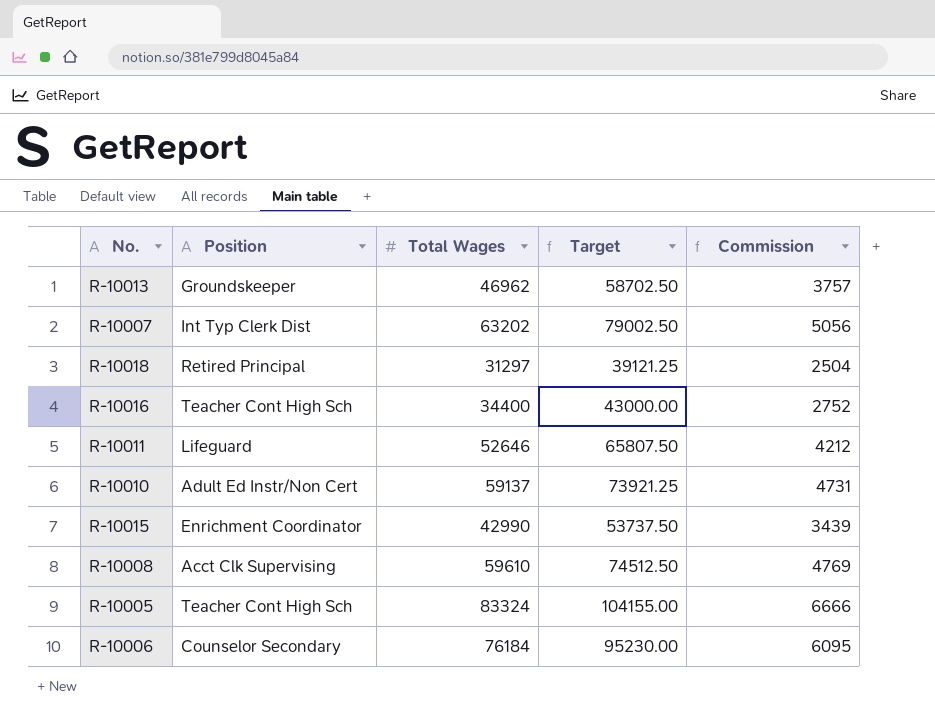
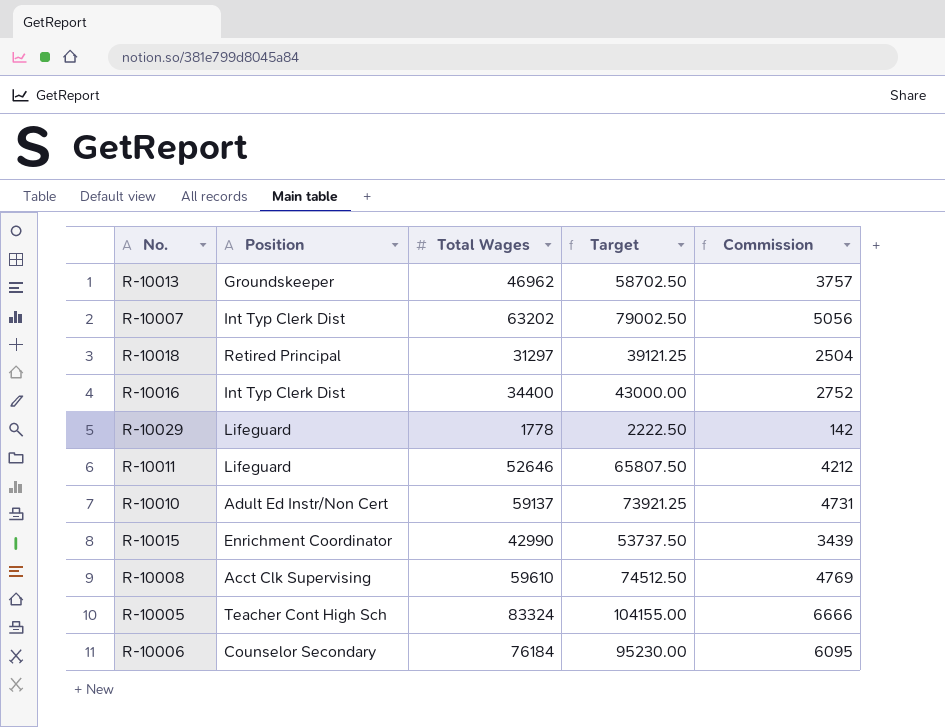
R-10016 | Position: Teacher Cont High Sch -> Int Typ Clerk Dist
row R-10029: none -> Lifeguard | 1778 | 2222.50 | 142

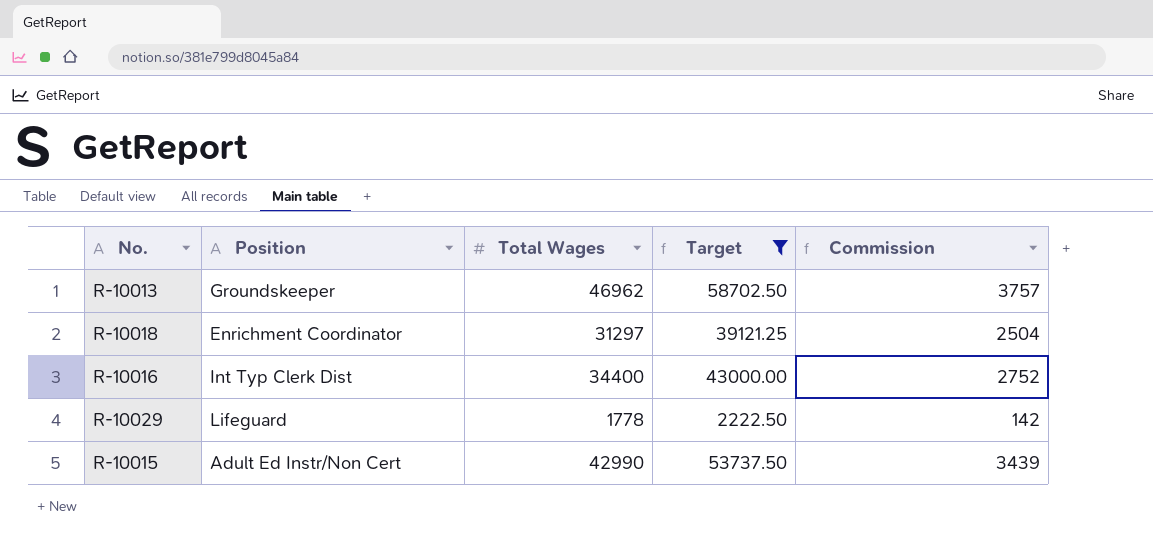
filter: none -> Target <= 58702.50
R-10018 | Position: Retired Principal -> Enrichment Coordinator
R-10015 | Position: Enrichment Coordinator -> Adult Ed Instr/Non Cert

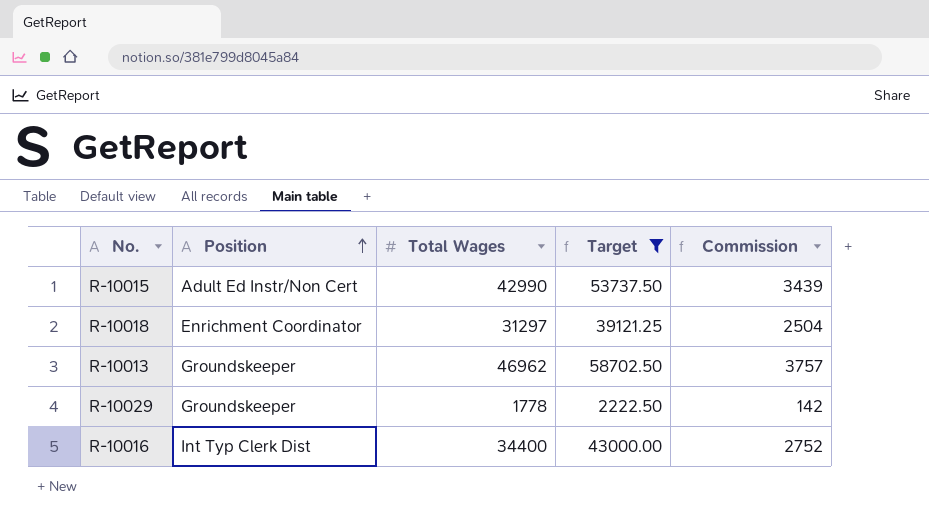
row order: none -> Position ascending
R-10029 | Position: Lifeguard -> Groundskeeper

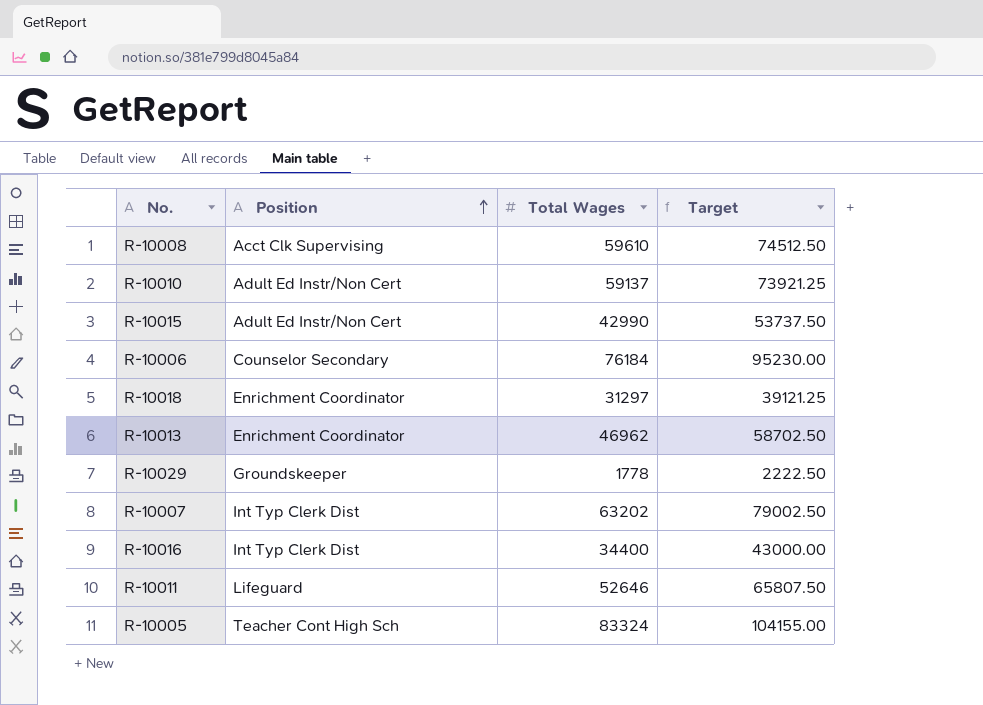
filter: Target <= 58702.50 -> none
column Commission | formula: [Total Wages] * 0.08 -> none
R-10013 | Position: Groundskeeper -> Enrichment Coordinator

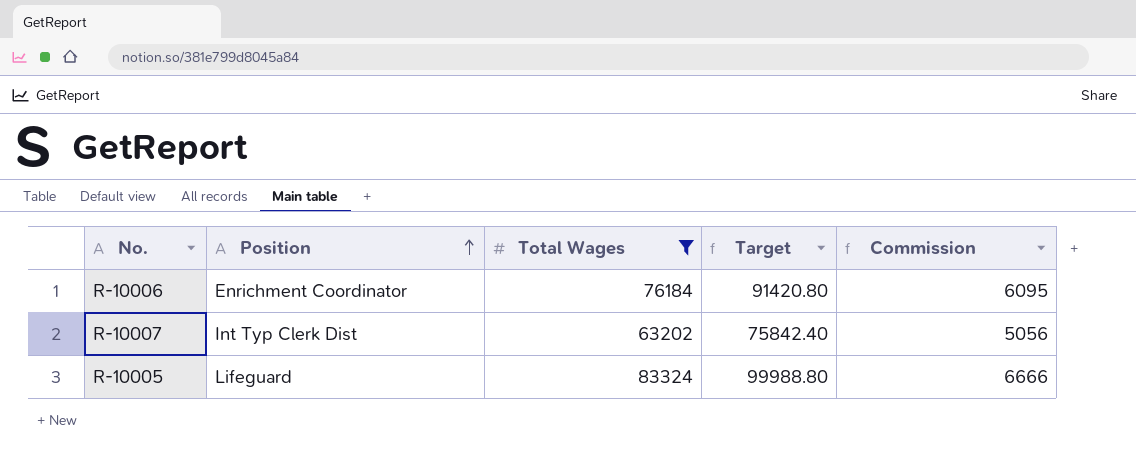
filter: none -> Total Wages >= 63202
column Target | formula: [Total Wages] * 1.25 -> [Total Wages] * 1.2
column Commission | formula: none -> [Total Wages] * 0.08
R-10006 | Position: Counselor Secondary -> Enrichment Coordinator
R-10005 | Position: Teacher Cont High Sch -> Lifeguard

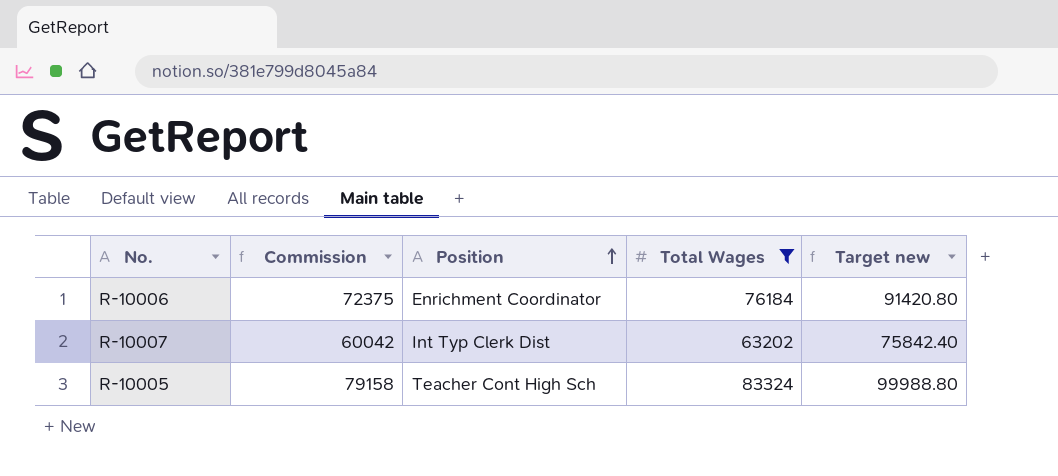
column Commission | formula: [Total Wages] * 0.08 -> [Total Wages] * 0.95
column Commission | position: 5 -> 2
column name: Target -> Target new
R-10005 | Position: Lifeguard -> Teacher Cont High Sch

